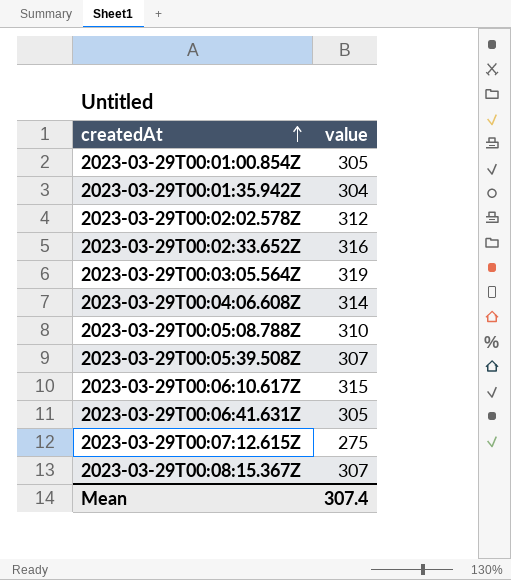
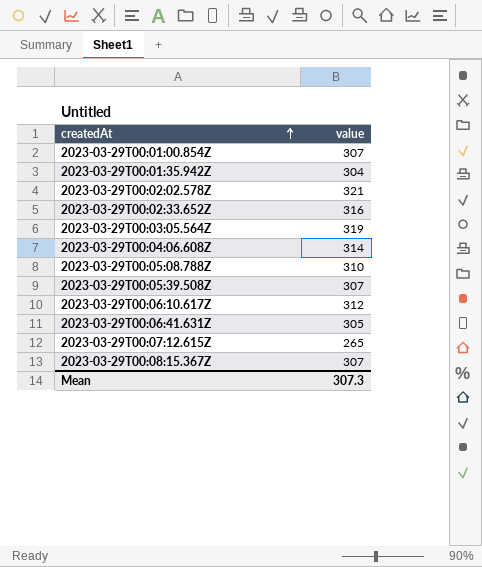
2023-03-29T00:01:00.854Z | value: 305 -> 307
2023-03-29T00:02:02.578Z | value: 312 -> 321
2023-03-29T00:06:10.617Z | value: 315 -> 312
2023-03-29T00:07:12.615Z | value: 275 -> 265
Mean | value: 307.4 -> 307.3

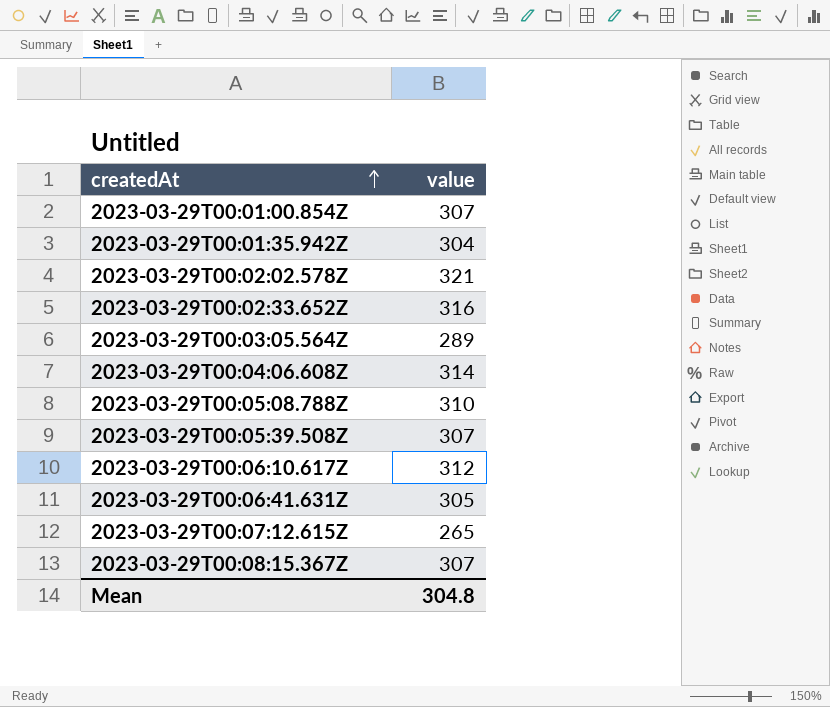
2023-03-29T00:03:05.564Z | value: 319 -> 289
Mean | value: 307.3 -> 304.8

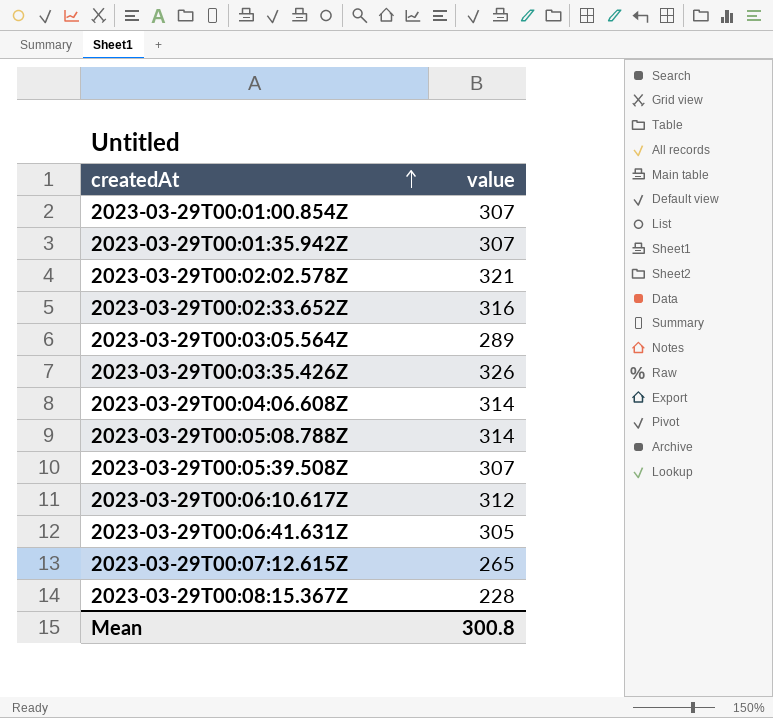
2023-03-29T00:01:35.942Z | value: 304 -> 307
row 2023-03-29T00:03:35.426Z: none -> 326
2023-03-29T00:05:08.788Z | value: 310 -> 314
2023-03-29T00:08:15.367Z | value: 307 -> 228
Mean | value: 304.8 -> 300.8

